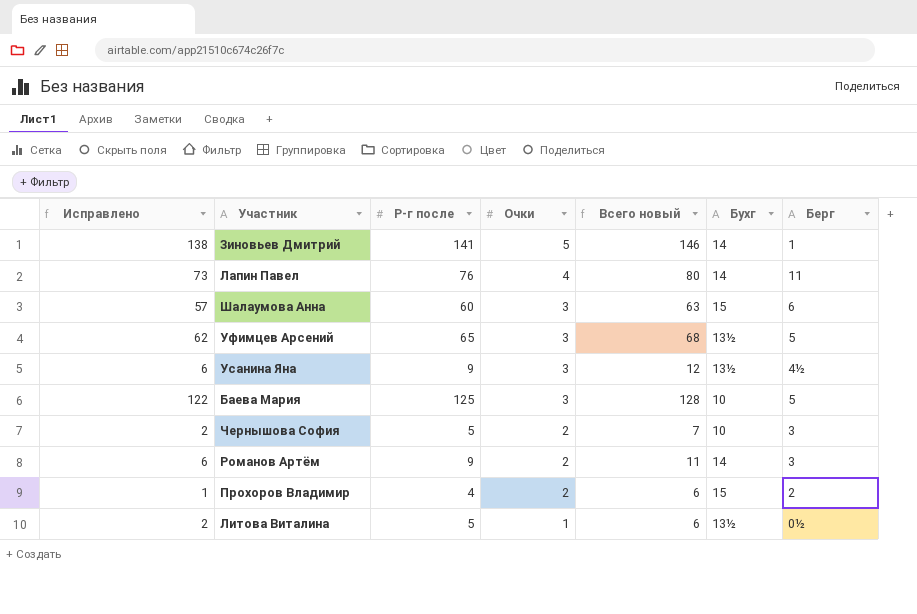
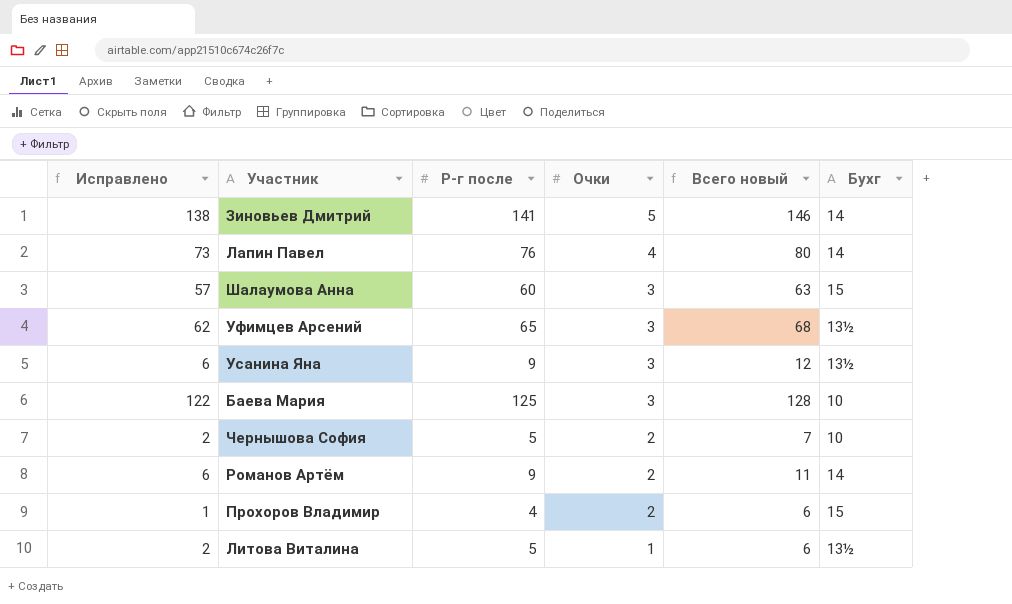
column Берг | position: 7 -> none

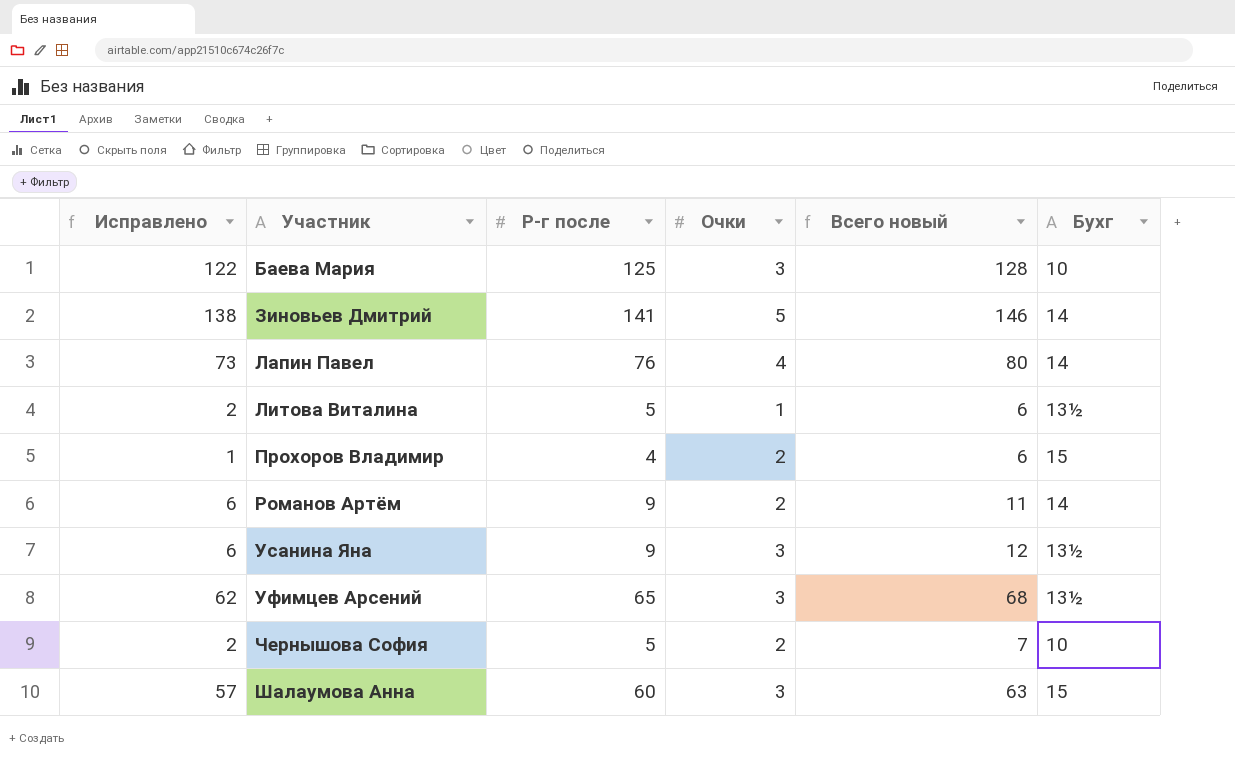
row order: Очки descending -> Участник ascending

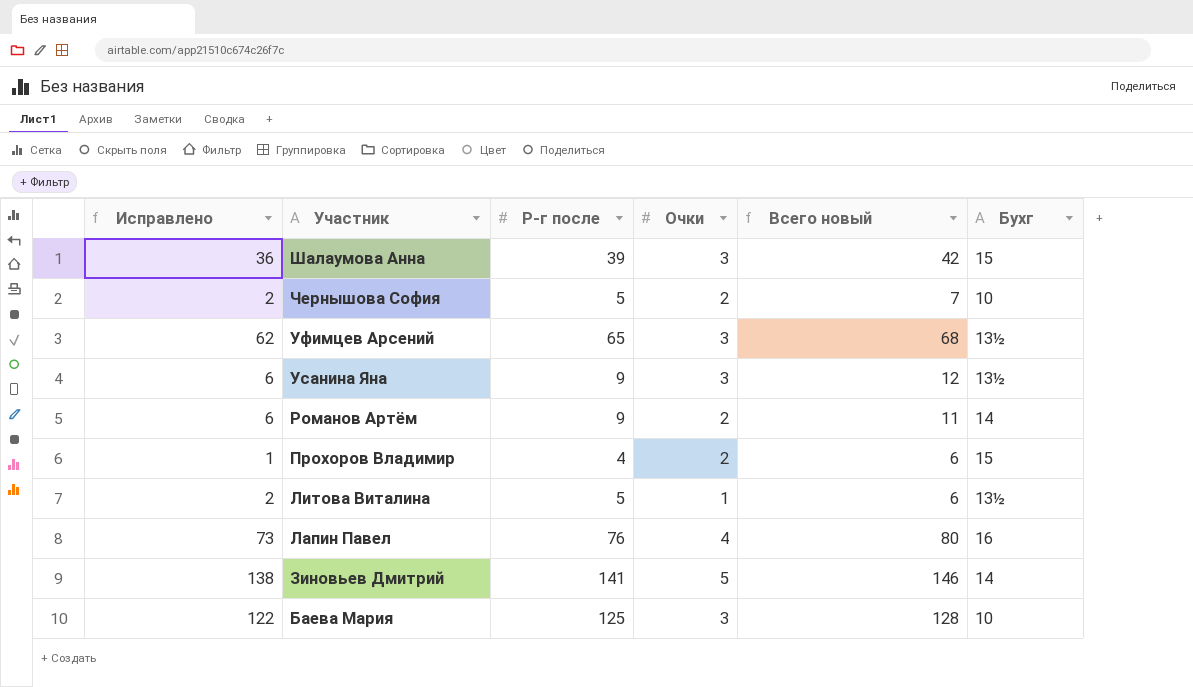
row order: Участник ascending -> Участник descending
Шалаумова Анна | Исправлено: 57 -> 36
Шалаумова Анна | Р-г после: 60 -> 39
Шалаумова Анна | Всего новый: 63 -> 42
Лапин Павел | Бухг: 14 -> 16

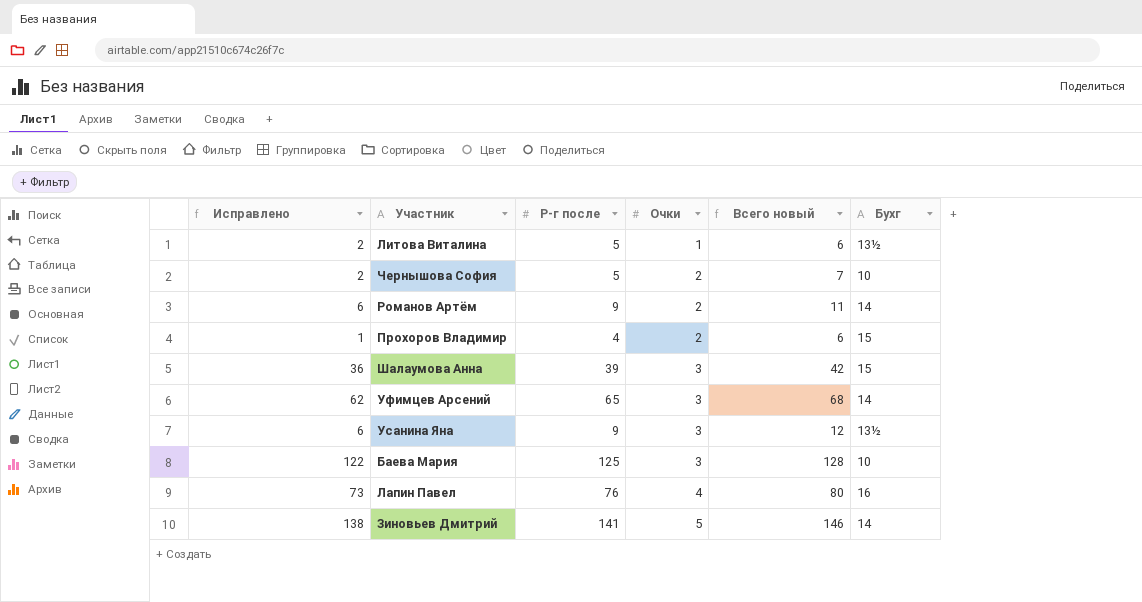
row order: Участник descending -> Очки ascending
Уфимцев Арсений | Бухг: 13½ -> 14

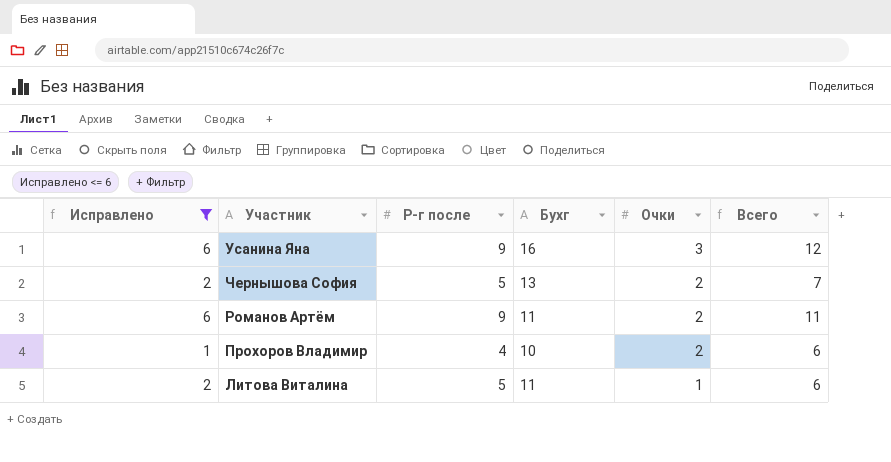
filter: none -> Исправлено <= 6
row order: Очки ascending -> Очки descending
column Бухг | position: 6 -> 4
column name: Всего новый -> Всего
Усанина Яна | Бухг: 13½ -> 16
Чернышова София | Бухг: 10 -> 13
Романов Артём | Бухг: 14 -> 11
Прохоров Владимир | Бухг: 15 -> 10
Литова Виталина | Бухг: 13½ -> 11

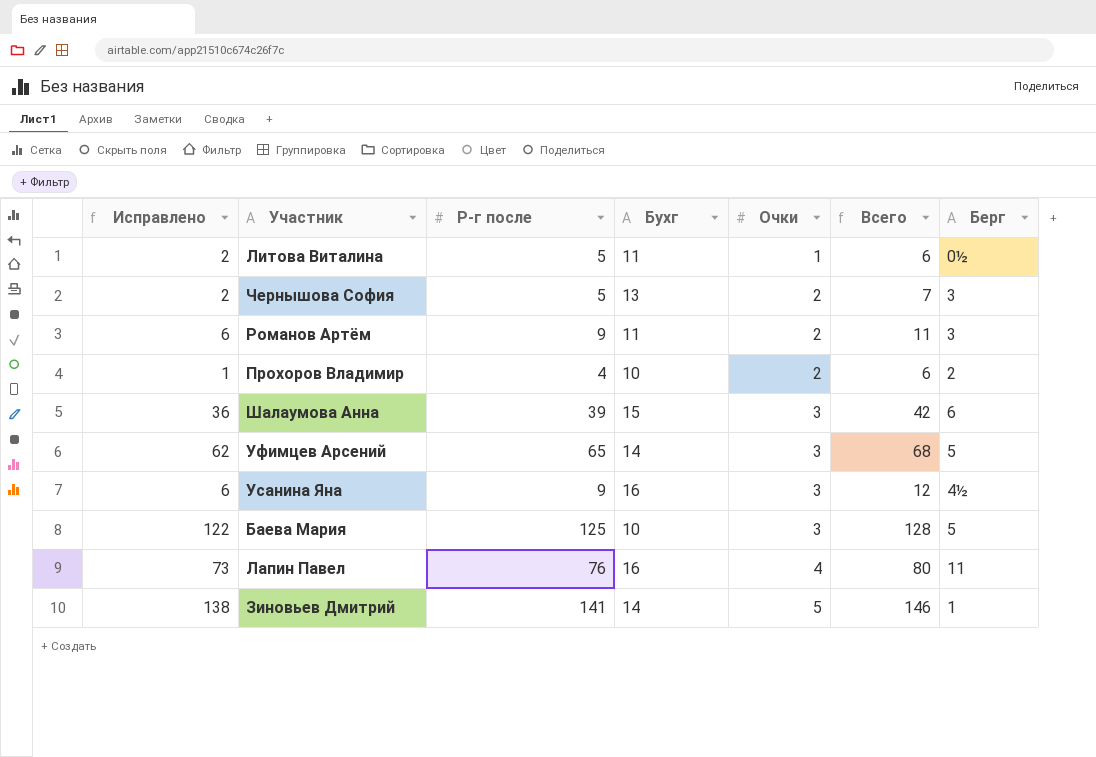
filter: Исправлено <= 6 -> none
row order: Очки descending -> Очки ascending
column Берг | position: none -> 7

